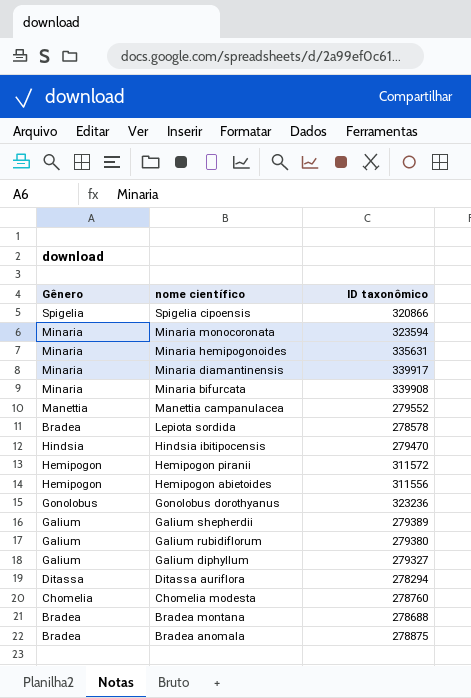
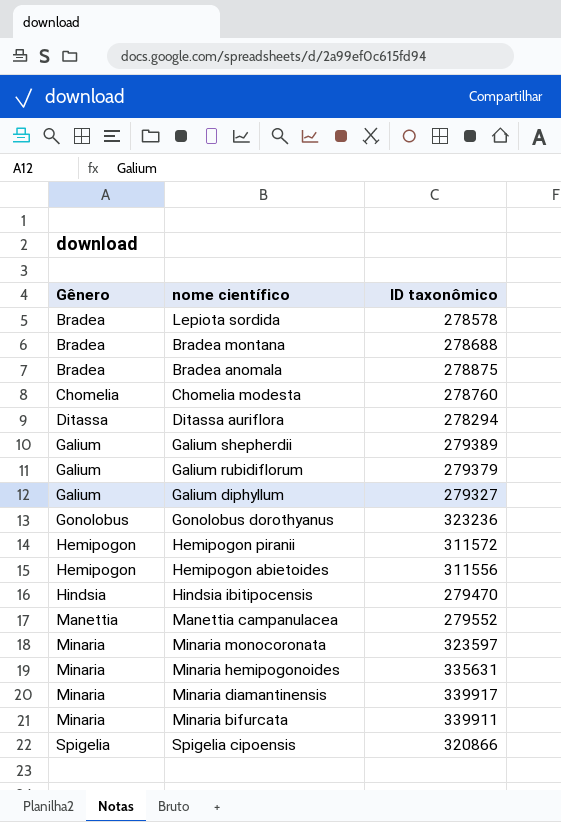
row order: nome científico descending -> Gênero ascending
Galium rubidiflorum | ID taxonômico: 279380 -> 279379
Minaria monocoronata | ID taxonômico: 323594 -> 323597
Minaria bifurcata | ID taxonômico: 339908 -> 339911

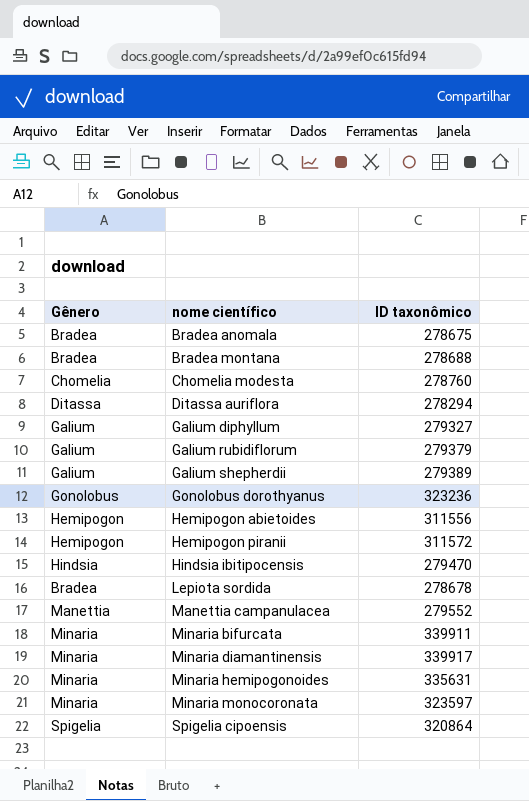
row order: Gênero ascending -> nome científico ascending
Bradea anomala | ID taxonômico: 278875 -> 278675
Lepiota sordida | ID taxonômico: 278578 -> 278678
Spigelia cipoensis | ID taxonômico: 320866 -> 320864

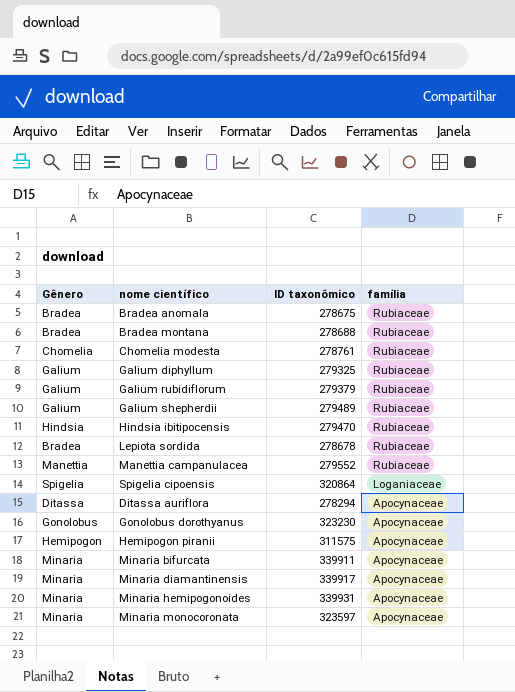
row order: nome científico ascending -> família descending
column família | position: none -> 4
row Hemipogon abietoides: Hemipogon | 311556 -> none
Chomelia modesta | ID taxonômico: 278760 -> 278761
Galium diphyllum | ID taxonômico: 279327 -> 279325
Galium shepherdii | ID taxonômico: 279389 -> 279489
Gonolobus dorothyanus | ID taxonômico: 323236 -> 323230
Hemipogon piranii | ID taxonômico: 311572 -> 311575
Minaria hemipogonoides | ID taxonômico: 335631 -> 339931

